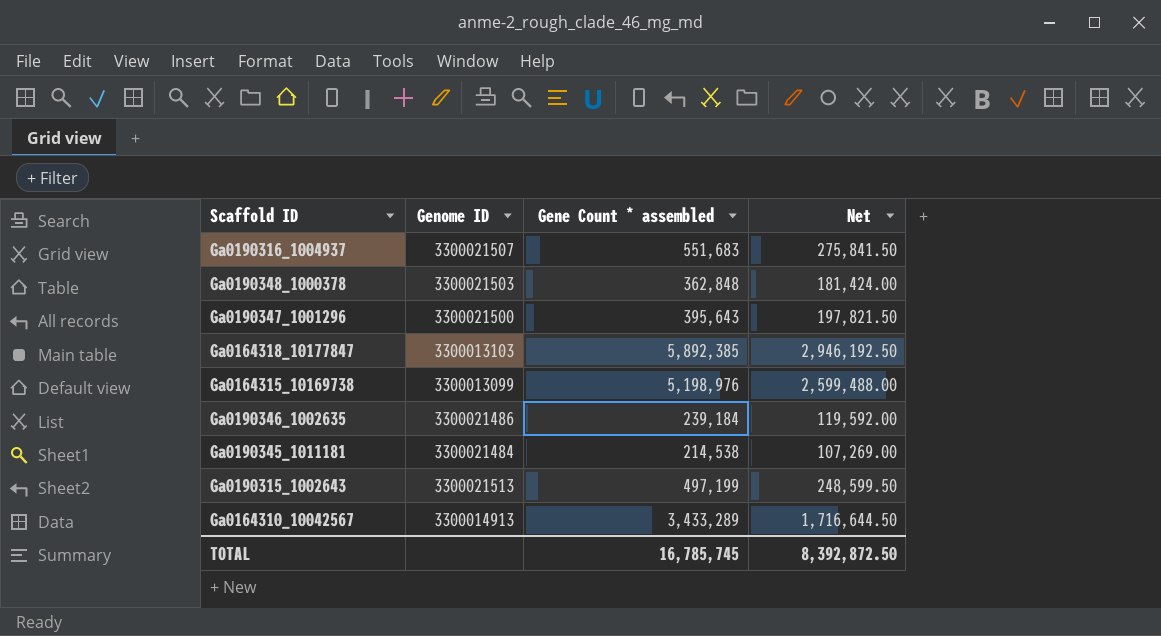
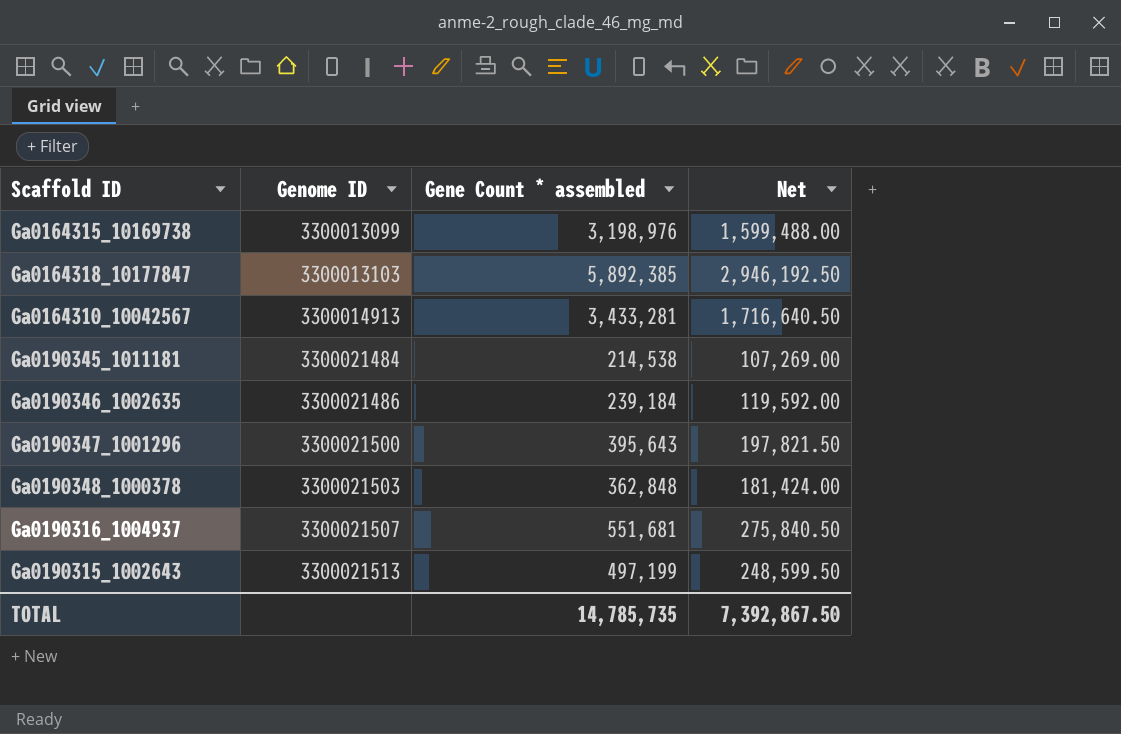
row order: none -> Genome ID ascending
Ga0164315_10169738 | Gene Count * assembled: 5,198,976 -> 3,198,976
Ga0164315_10169738 | Net: 2,599,488.00 -> 1,599,488.00
Ga0164310_10042567 | Gene Count * assembled: 3,433,289 -> 3,433,281
Ga0164310_10042567 | Net: 1,716,644.50 -> 1,716,640.50
Ga0190316_1004937 | Gene Count * assembled: 551,683 -> 551,681
Ga0190316_1004937 | Net: 275,841.50 -> 275,840.50
TOTAL | Gene Count * assembled: 16,785,745 -> 14,785,735
TOTAL | Net: 8,392,872.50 -> 7,392,867.50

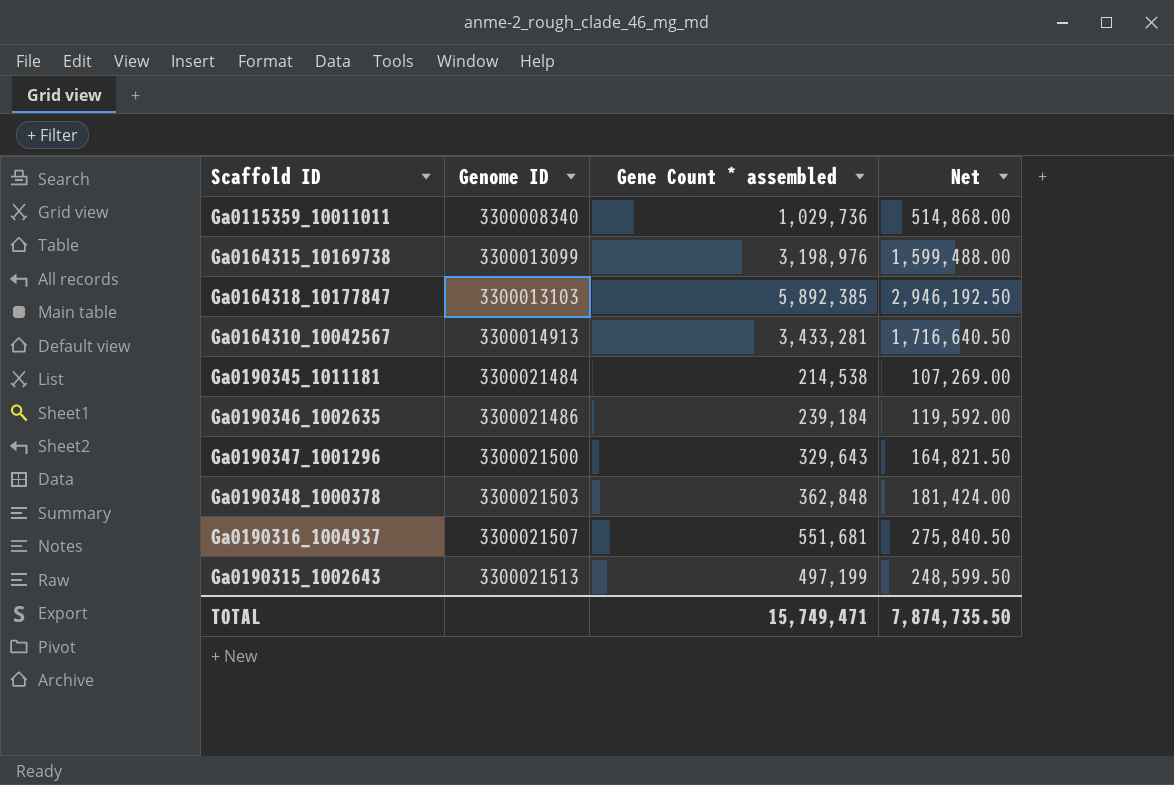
row Ga0115359_10011011: none -> 3300008340 | 1,029,736 | 514,868.00
Ga0190347_1001296 | Gene Count * assembled: 395,643 -> 329,643
Ga0190347_1001296 | Net: 197,821.50 -> 164,821.50
TOTAL | Gene Count * assembled: 14,785,735 -> 15,749,471
TOTAL | Net: 7,392,867.50 -> 7,874,735.50

